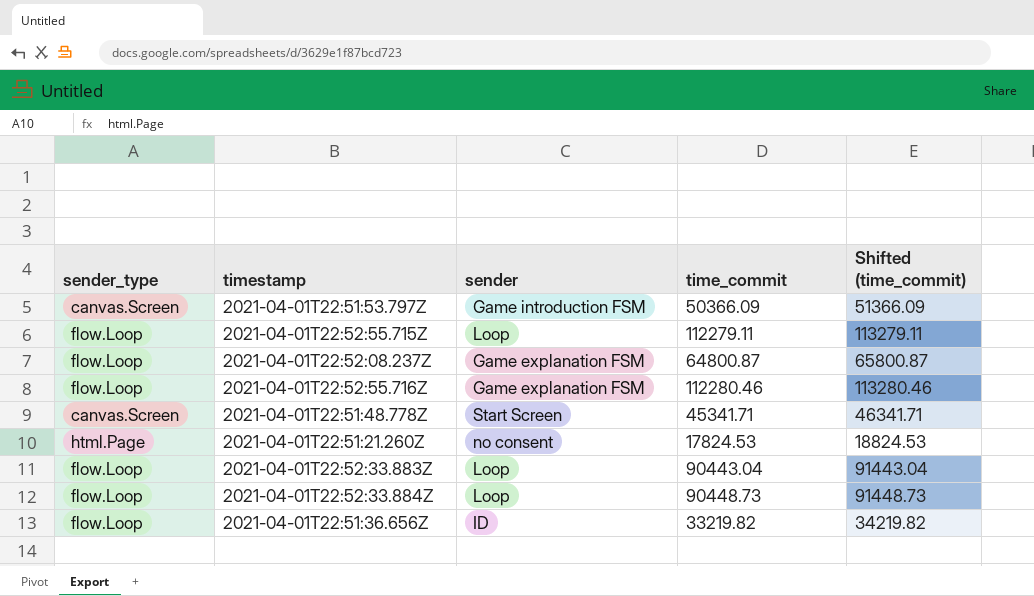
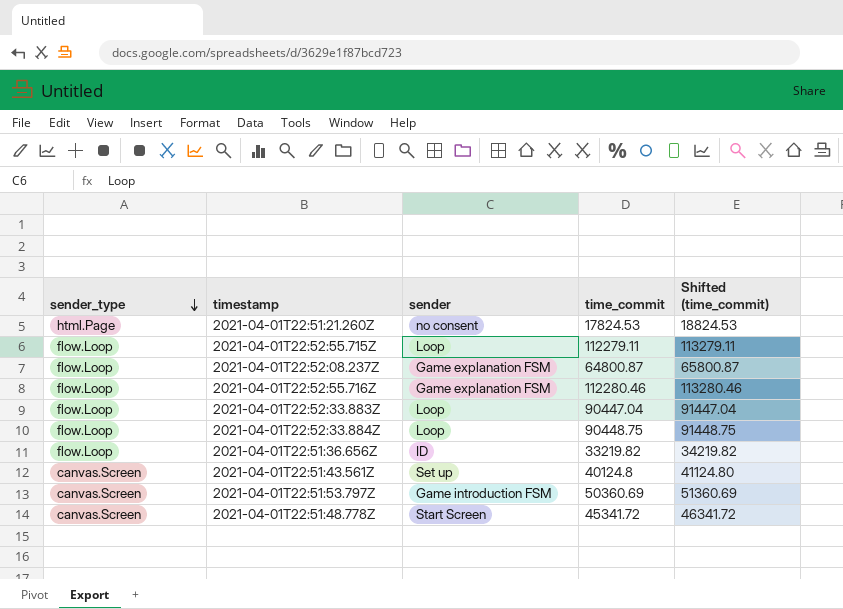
row order: none -> sender_type descending
2021-04-01T22:52:33.883Z | time_commit: 90443.04 -> 90447.04
2021-04-01T22:52:33.883Z | Shifted (time_commit): 91443.04 -> 91447.04
2021-04-01T22:52:33.884Z | time_commit: 90448.73 -> 90448.75
2021-04-01T22:52:33.884Z | Shifted (time_commit): 91448.73 -> 91448.75
row 2021-04-01T22:51:43.561Z: none -> canvas.Screen | Set up | 40124.8 | 41124.80
2021-04-01T22:51:53.797Z | time_commit: 50366.09 -> 50360.69
2021-04-01T22:51:53.797Z | Shifted (time_commit): 51366.09 -> 51360.69
2021-04-01T22:51:48.778Z | time_commit: 45341.71 -> 45341.72
2021-04-01T22:51:48.778Z | Shifted (time_commit): 46341.71 -> 46341.72

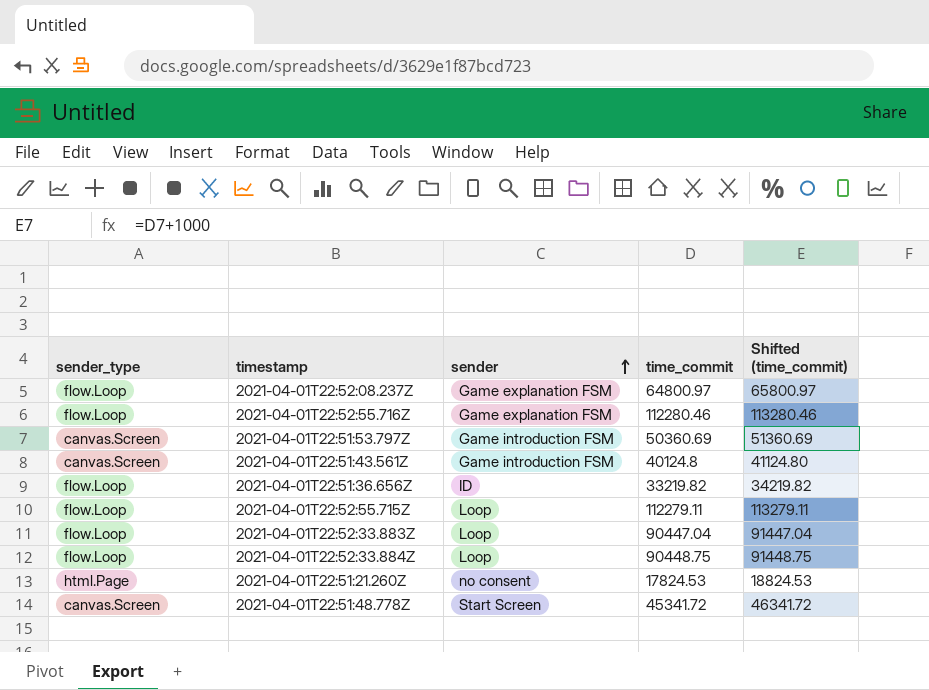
row order: sender_type descending -> sender ascending
2021-04-01T22:52:08.237Z | time_commit: 64800.87 -> 64800.97
2021-04-01T22:52:08.237Z | Shifted (time_commit): 65800.87 -> 65800.97
2021-04-01T22:51:43.561Z | sender: Set up -> Game introduction FSM

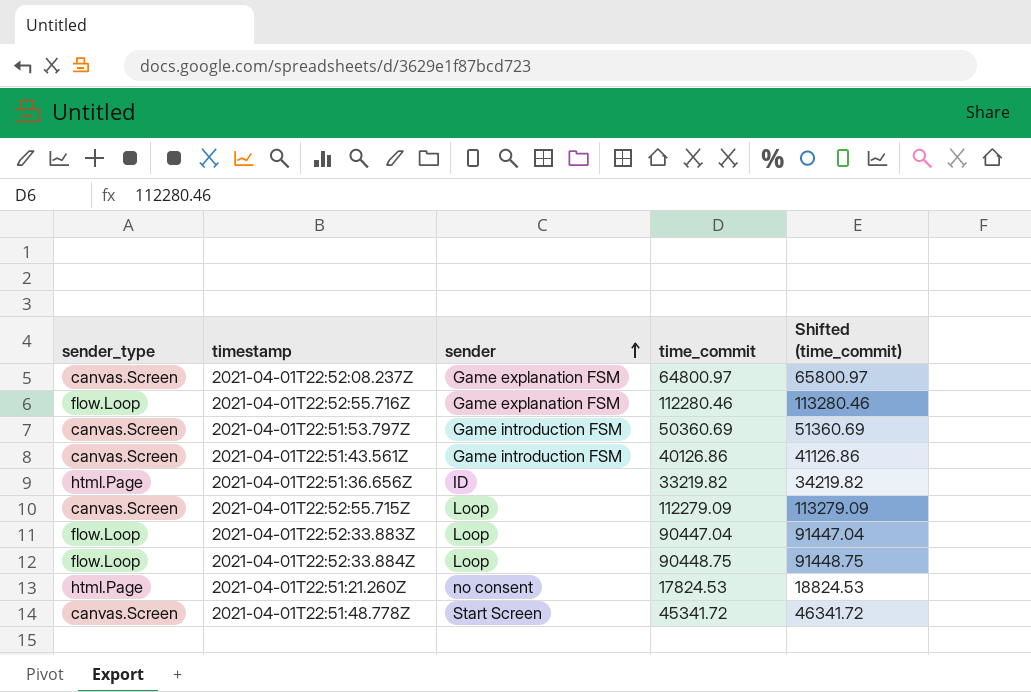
2021-04-01T22:52:08.237Z | sender_type: flow.Loop -> canvas.Screen
2021-04-01T22:51:43.561Z | time_commit: 40124.8 -> 40126.86
2021-04-01T22:51:43.561Z | Shifted (time_commit): 41124.80 -> 41126.86
2021-04-01T22:51:36.656Z | sender_type: flow.Loop -> html.Page
2021-04-01T22:52:55.715Z | sender_type: flow.Loop -> canvas.Screen
2021-04-01T22:52:55.715Z | time_commit: 112279.11 -> 112279.09
2021-04-01T22:52:55.715Z | Shifted (time_commit): 113279.11 -> 113279.09

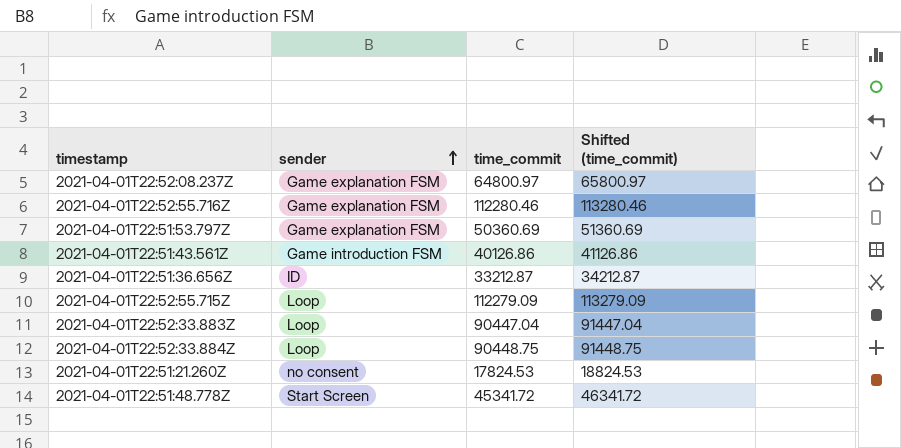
column sender_type | position: 1 -> none
2021-04-01T22:51:53.797Z | sender: Game introduction FSM -> Game explanation FSM
2021-04-01T22:51:36.656Z | time_commit: 33219.82 -> 33212.87
2021-04-01T22:51:36.656Z | Shifted (time_commit): 34219.82 -> 34212.87

